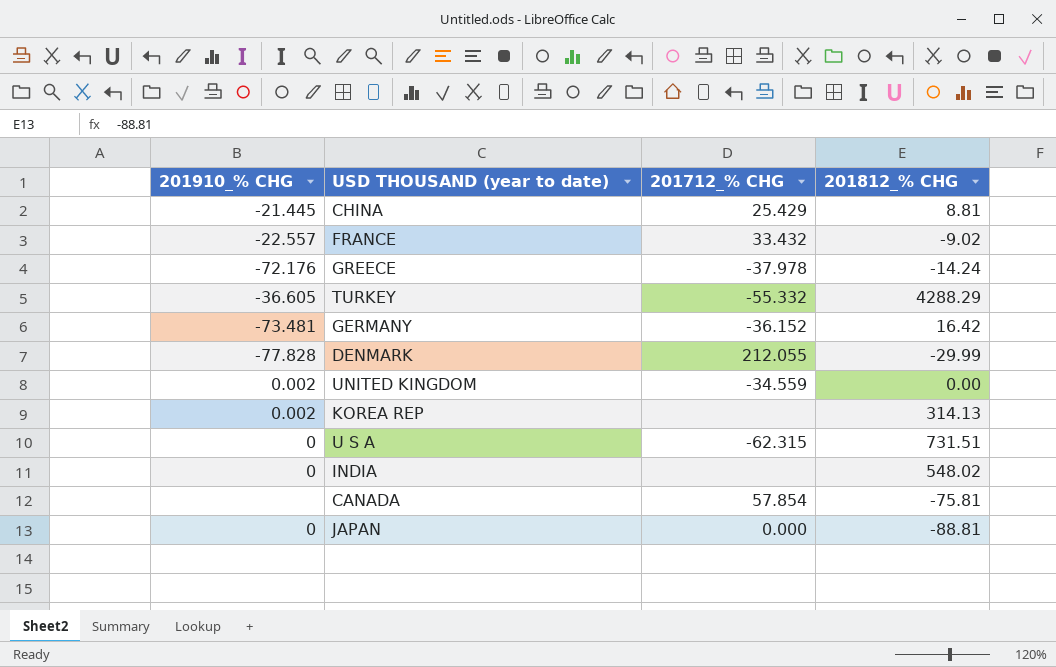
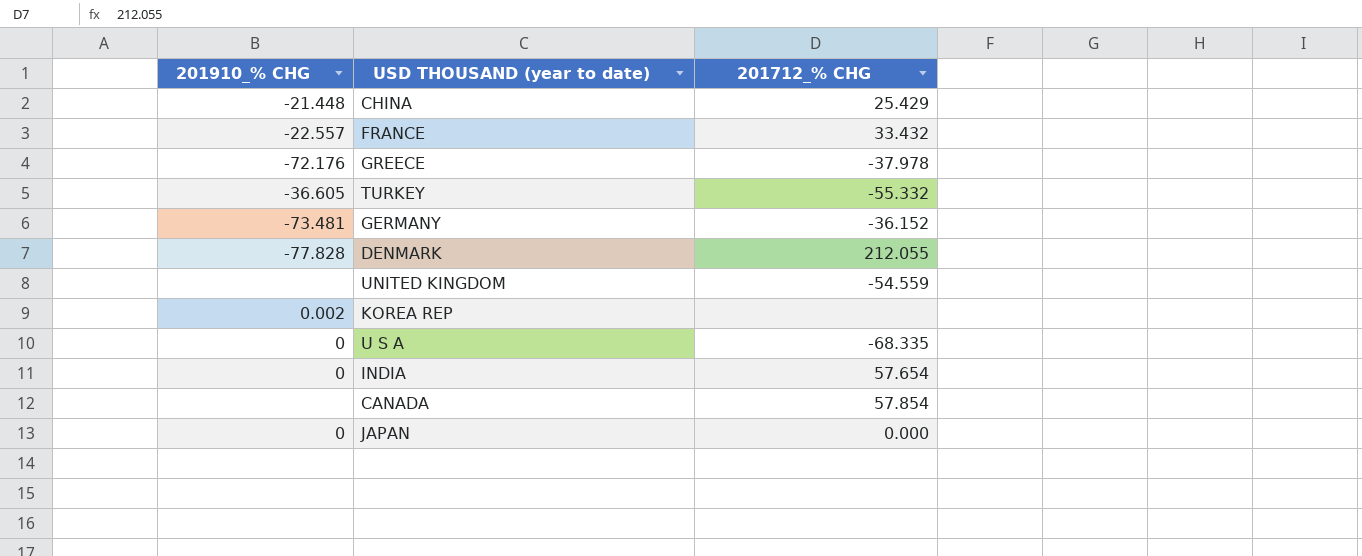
column 201812_% CHG | position: 4 -> none
CHINA | 201910_% CHG: -21.445 -> -21.448
UNITED KINGDOM | 201910_% CHG: 0.002 -> none
UNITED KINGDOM | 201712_% CHG: -34.559 -> -54.559
U S A | 201712_% CHG: -62.315 -> -68.335
INDIA | 201712_% CHG: none -> 57.654

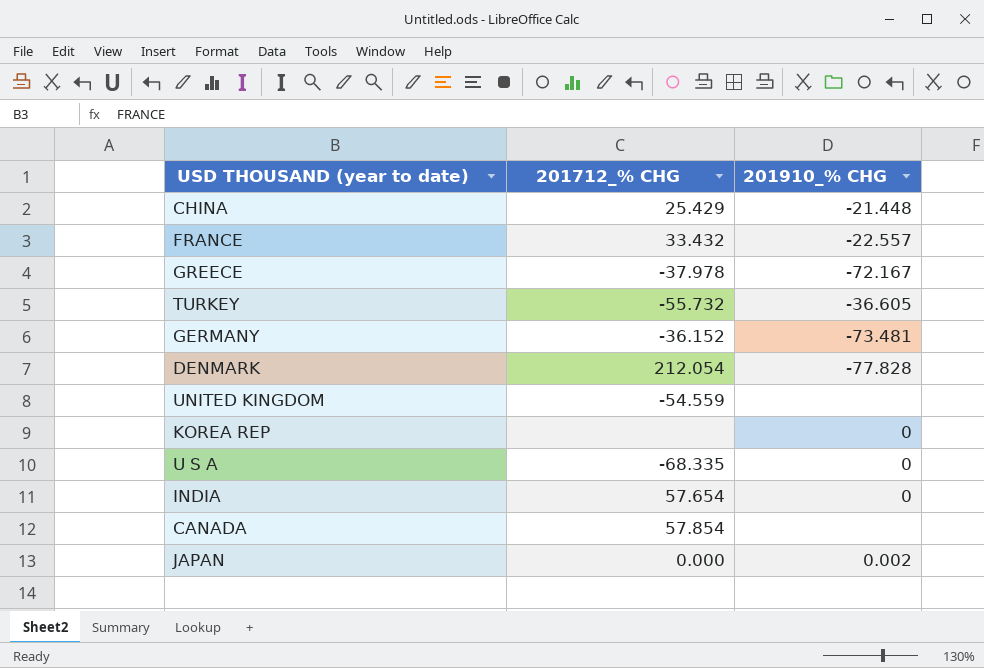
column 201910_% CHG | position: 1 -> 3
GREECE | 201910_% CHG: -72.176 -> -72.167
TURKEY | 201712_% CHG: -55.332 -> -55.732
DENMARK | 201712_% CHG: 212.055 -> 212.054
KOREA REP | 201910_% CHG: 0.002 -> 0
JAPAN | 201910_% CHG: 0 -> 0.002

